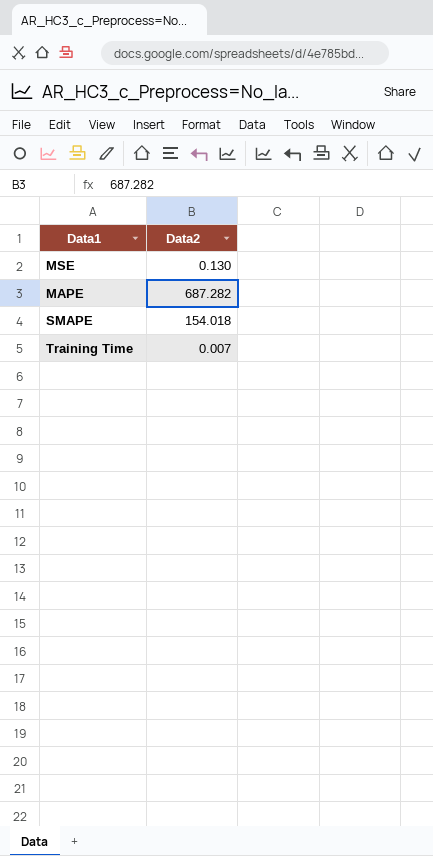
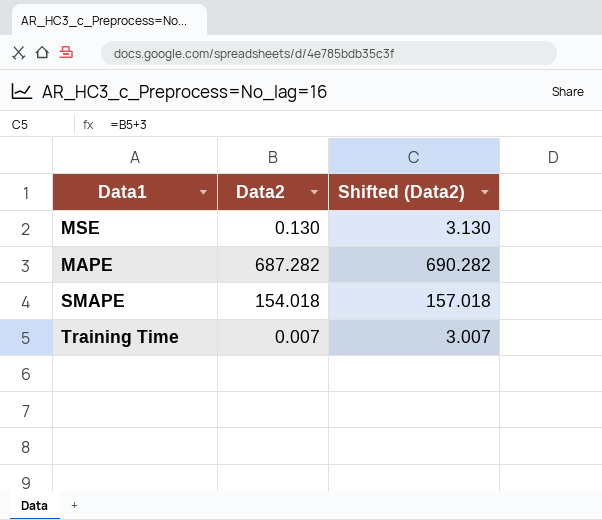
column Shifted (Data2) | formula: none -> [Data2] + 3

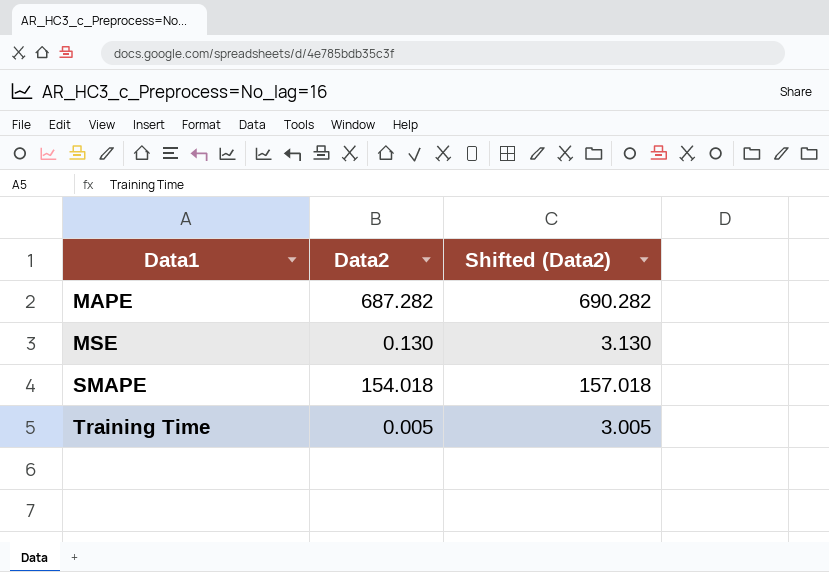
row order: none -> Data1 ascending
Training Time | Data2: 0.007 -> 0.005
Training Time | Shifted (Data2): 3.007 -> 3.005

